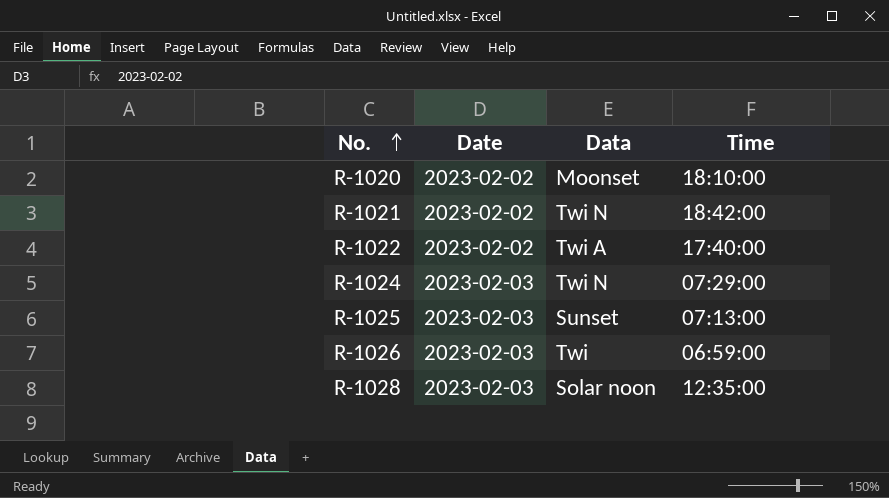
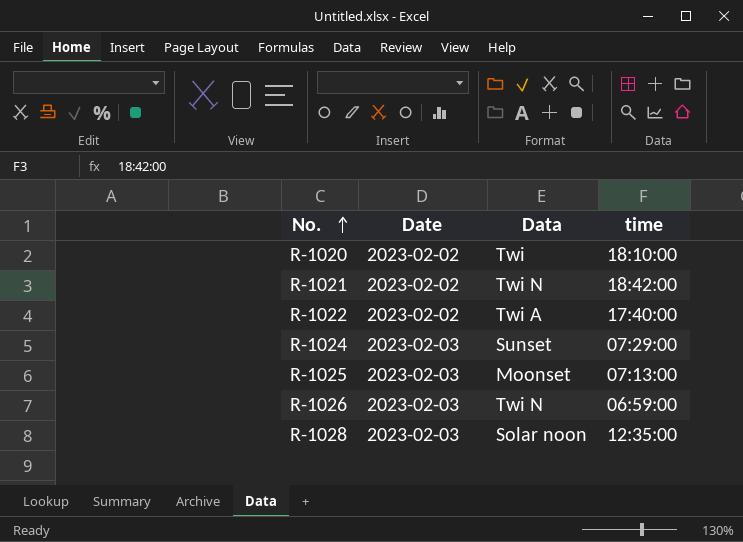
column name: Time -> time
R-1020 | Data: Moonset -> Twi
R-1024 | Data: Twi N -> Sunset
R-1025 | Data: Sunset -> Moonset
R-1026 | Data: Twi -> Twi N

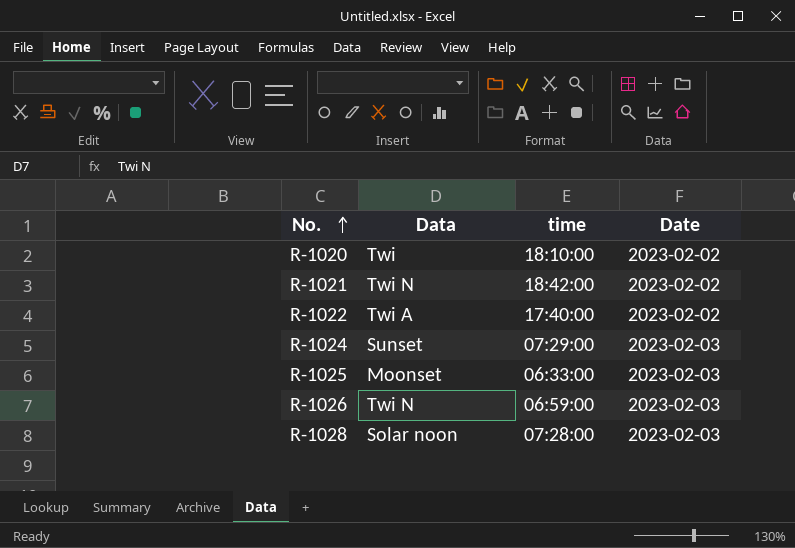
column Date | position: 2 -> 4
R-1025 | time: 07:13:00 -> 06:33:00
R-1028 | time: 12:35:00 -> 07:28:00

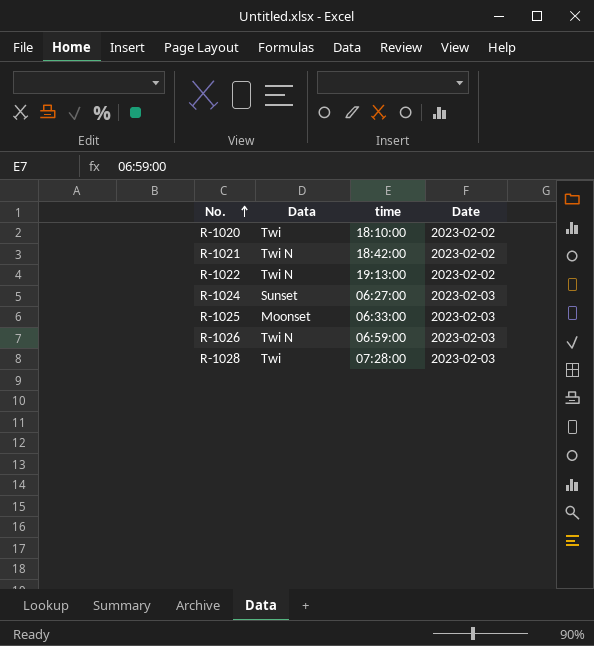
R-1022 | Data: Twi A -> Twi N
R-1022 | time: 17:40:00 -> 19:13:00
R-1024 | time: 07:29:00 -> 06:27:00
R-1028 | Data: Solar noon -> Twi

